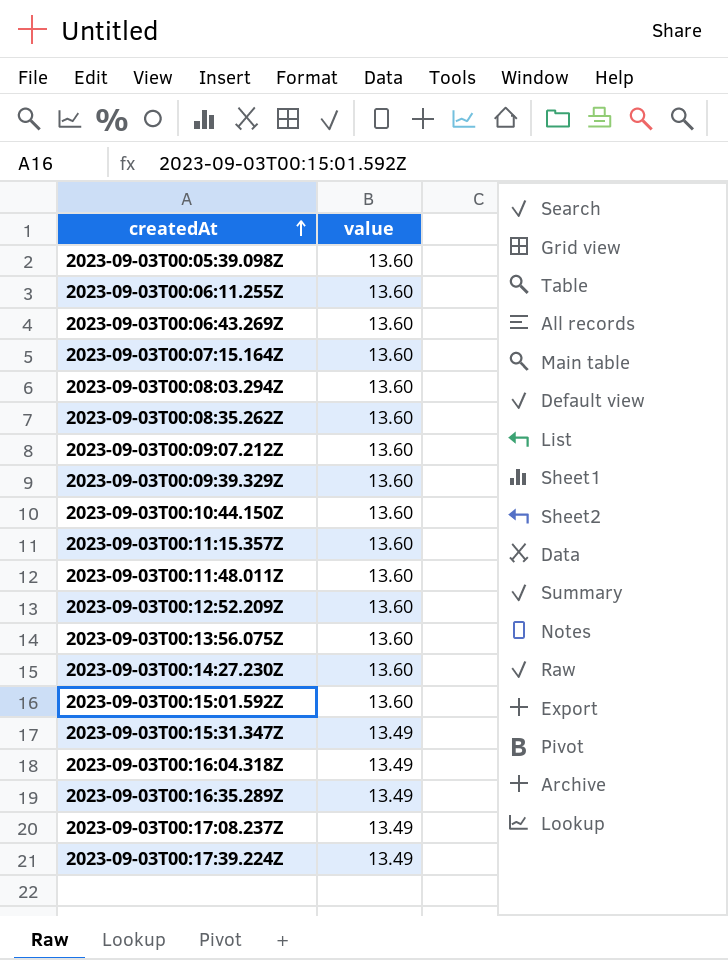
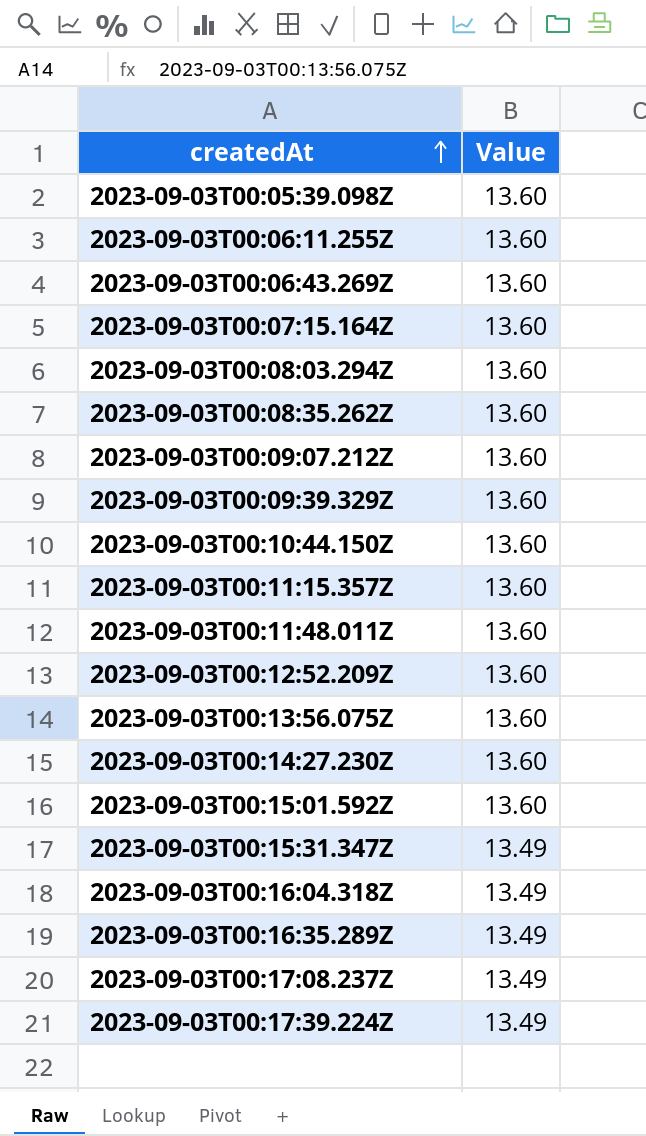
column name: value -> Value

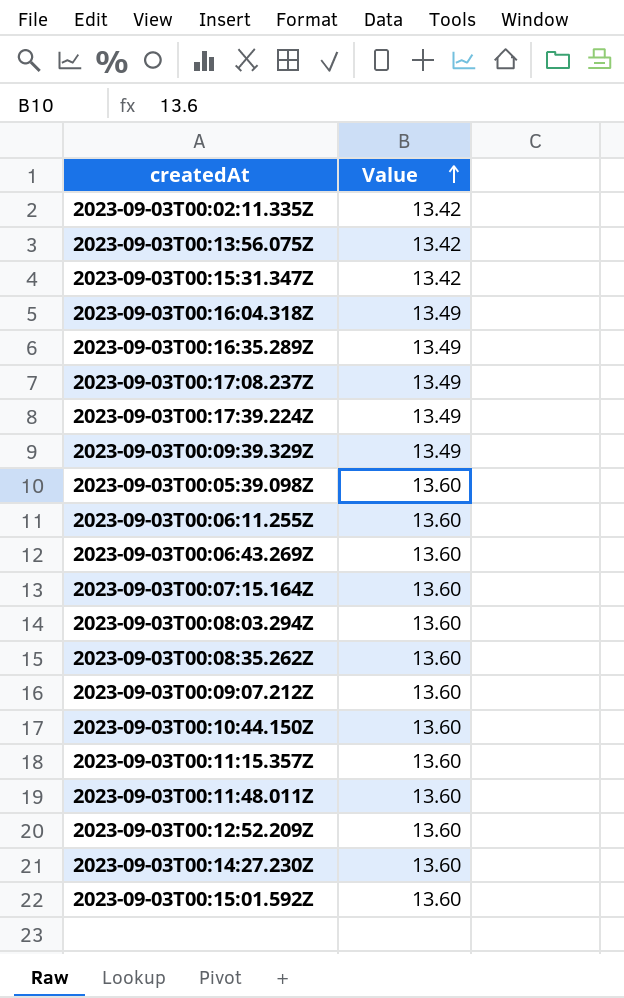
row order: createdAt ascending -> Value ascending
row 2023-09-03T00:02:11.335Z: none -> 13.42
2023-09-03T00:13:56.075Z | Value: 13.60 -> 13.42
2023-09-03T00:15:31.347Z | Value: 13.49 -> 13.42
2023-09-03T00:09:39.329Z | Value: 13.60 -> 13.49

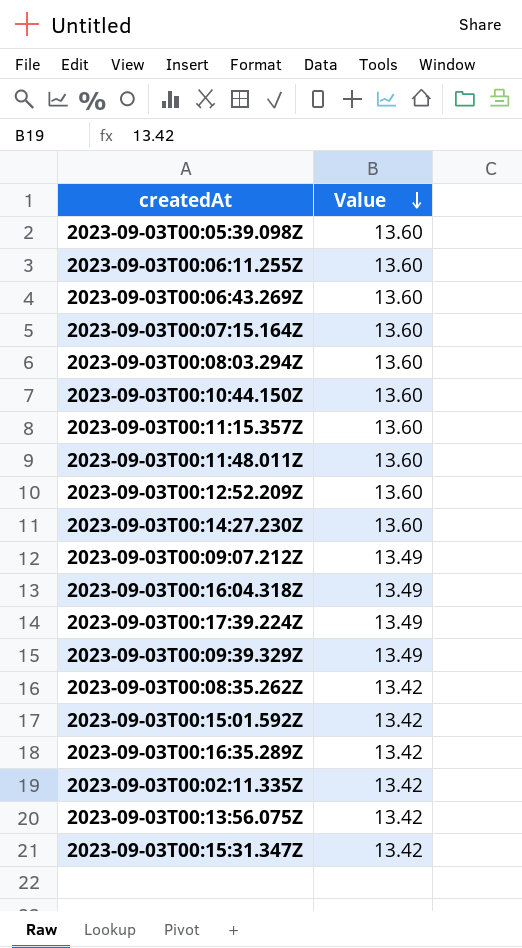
row order: Value ascending -> Value descending
row 2023-09-03T00:17:08.237Z: 13.49 -> none
2023-09-03T00:09:07.212Z | Value: 13.60 -> 13.49
2023-09-03T00:08:35.262Z | Value: 13.60 -> 13.42
2023-09-03T00:15:01.592Z | Value: 13.60 -> 13.42
2023-09-03T00:16:35.289Z | Value: 13.49 -> 13.42

